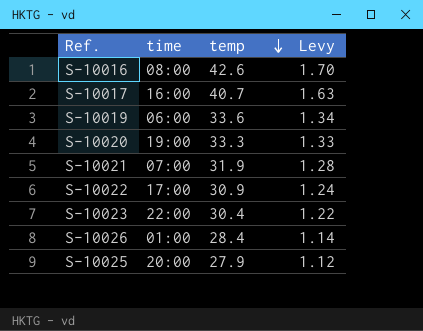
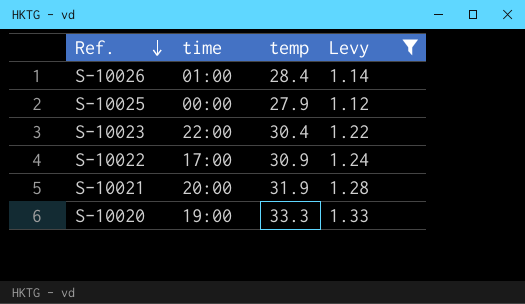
filter: none -> Levy <= 1.33
row order: temp descending -> Ref. descending
S-10025 | time: 20:00 -> 00:00
S-10021 | time: 07:00 -> 20:00

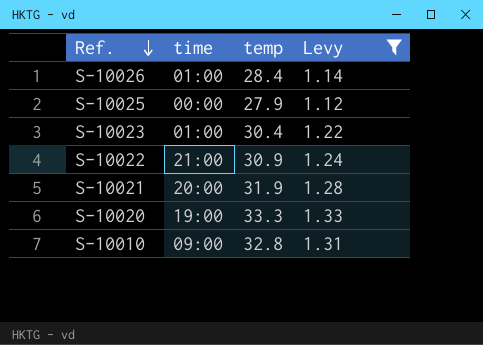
S-10023 | time: 22:00 -> 01:00
S-10022 | time: 17:00 -> 21:00
row S-10010: none -> 09:00 | 32.8 | 1.31

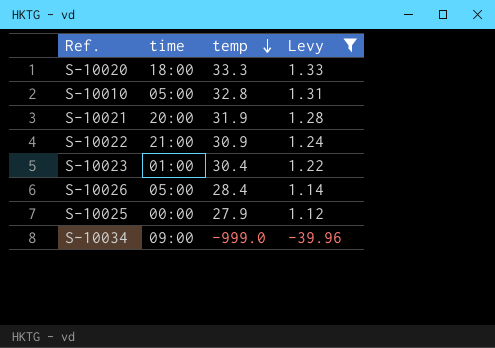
row order: Ref. descending -> temp descending
S-10020 | time: 19:00 -> 18:00
S-10010 | time: 09:00 -> 05:00
S-10026 | time: 01:00 -> 05:00
row S-10034: none -> 09:00 | -999.0 | -39.96

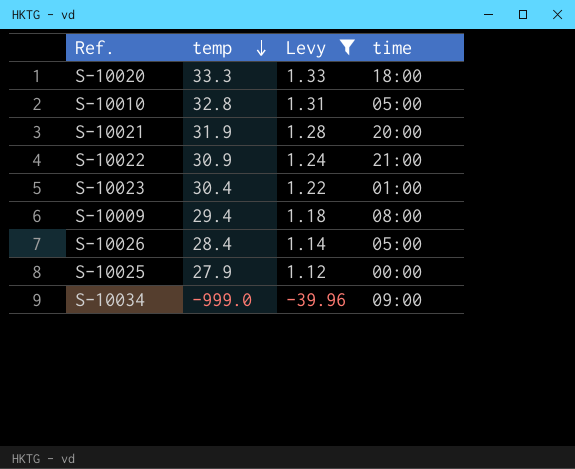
column time | position: 2 -> 4
row S-10009: none -> 29.4 | 1.18 | 08:00

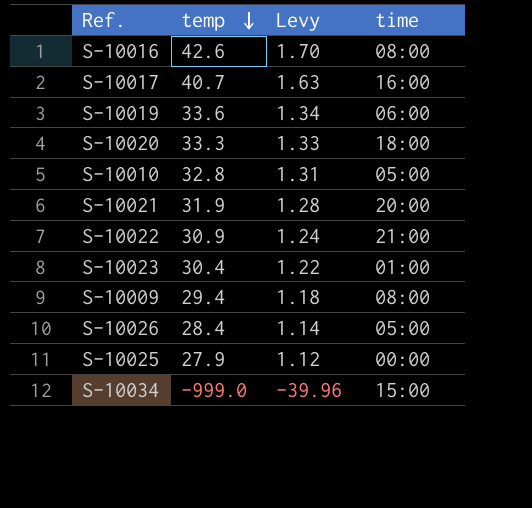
filter: Levy <= 1.33 -> none
S-10034 | time: 09:00 -> 15:00

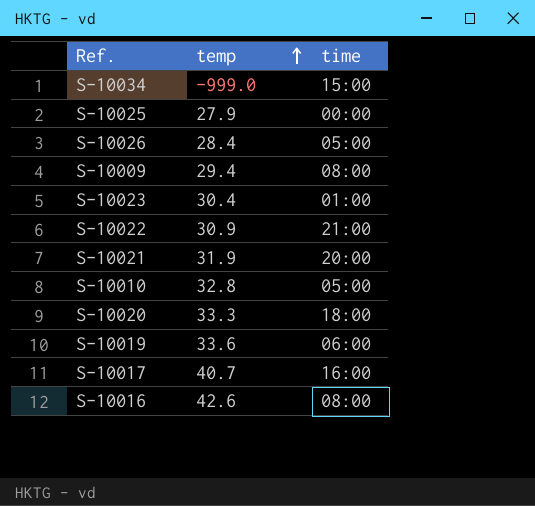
row order: temp descending -> temp ascending
column Levy | formula: [temp] * 0.04 -> none

